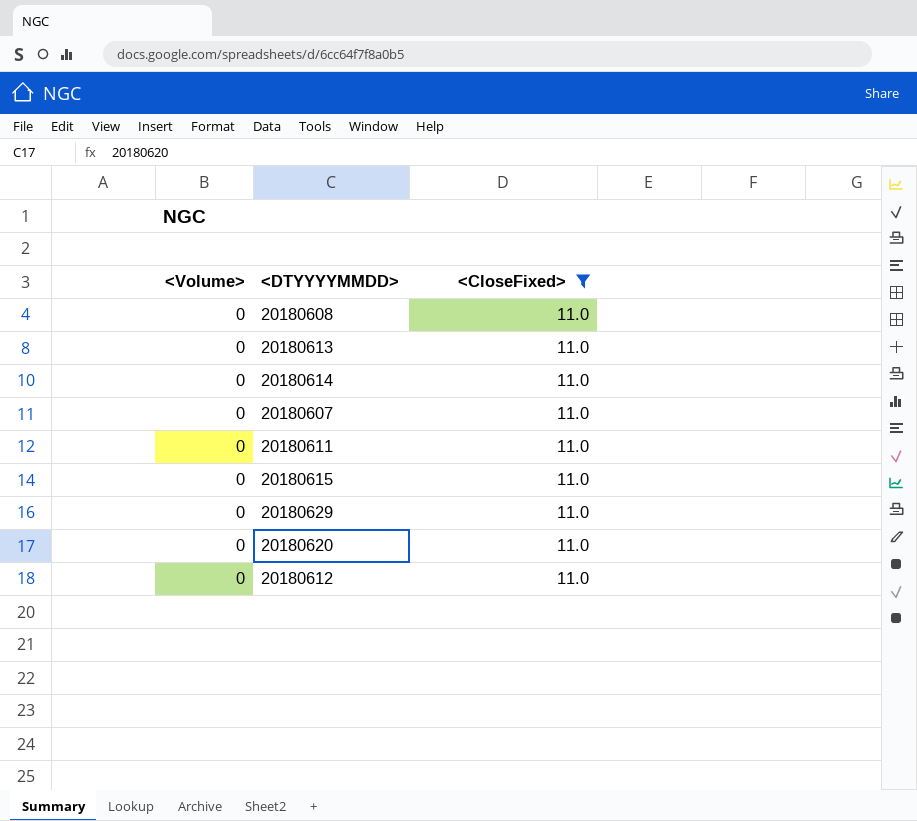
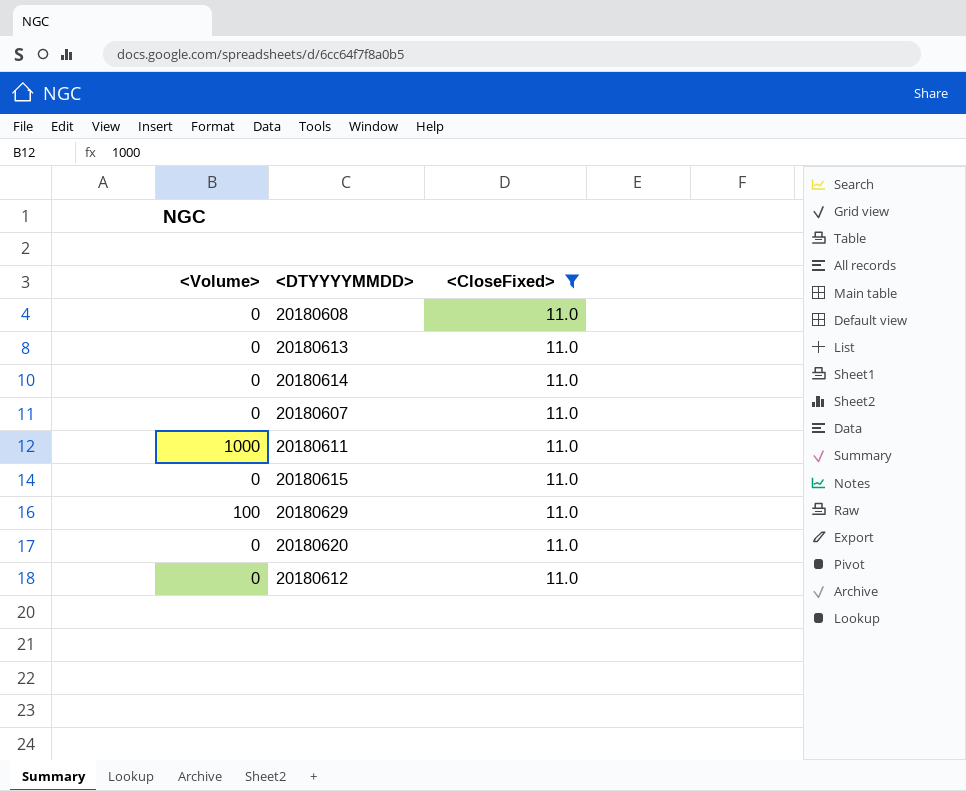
20180611 | <Volume>: 0 -> 1000
20180629 | <Volume>: 0 -> 100

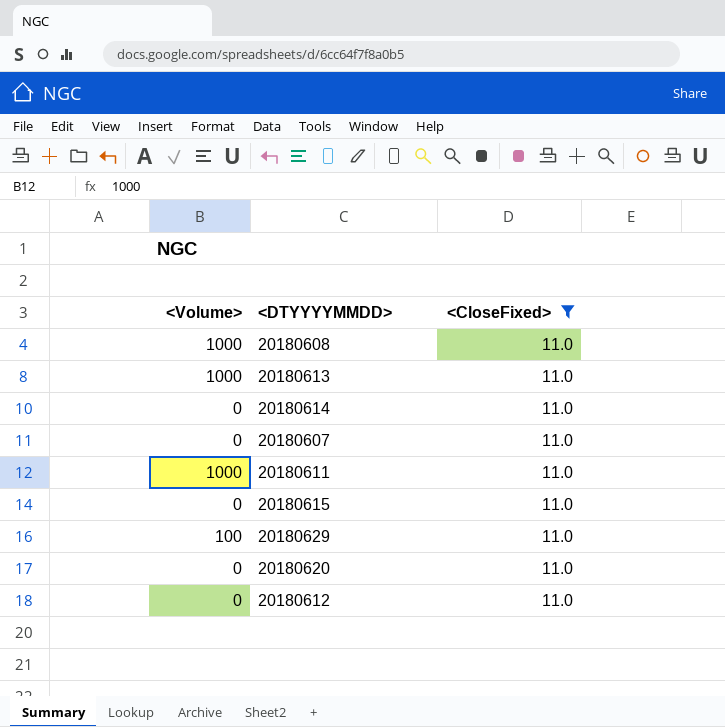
20180608 | <Volume>: 0 -> 1000
20180613 | <Volume>: 0 -> 1000

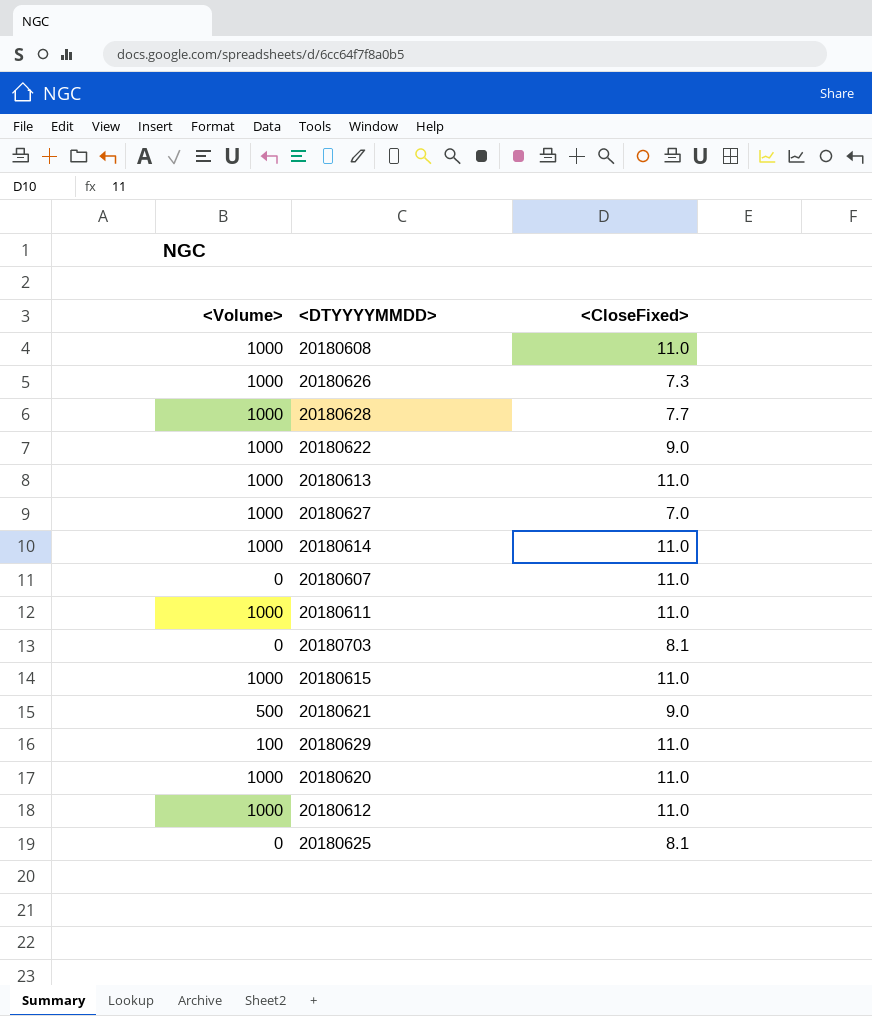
filter: <CloseFixed> = 11.0 -> none
20180614 | <Volume>: 0 -> 1000
20180615 | <Volume>: 0 -> 1000
20180620 | <Volume>: 0 -> 1000
20180612 | <Volume>: 0 -> 1000

